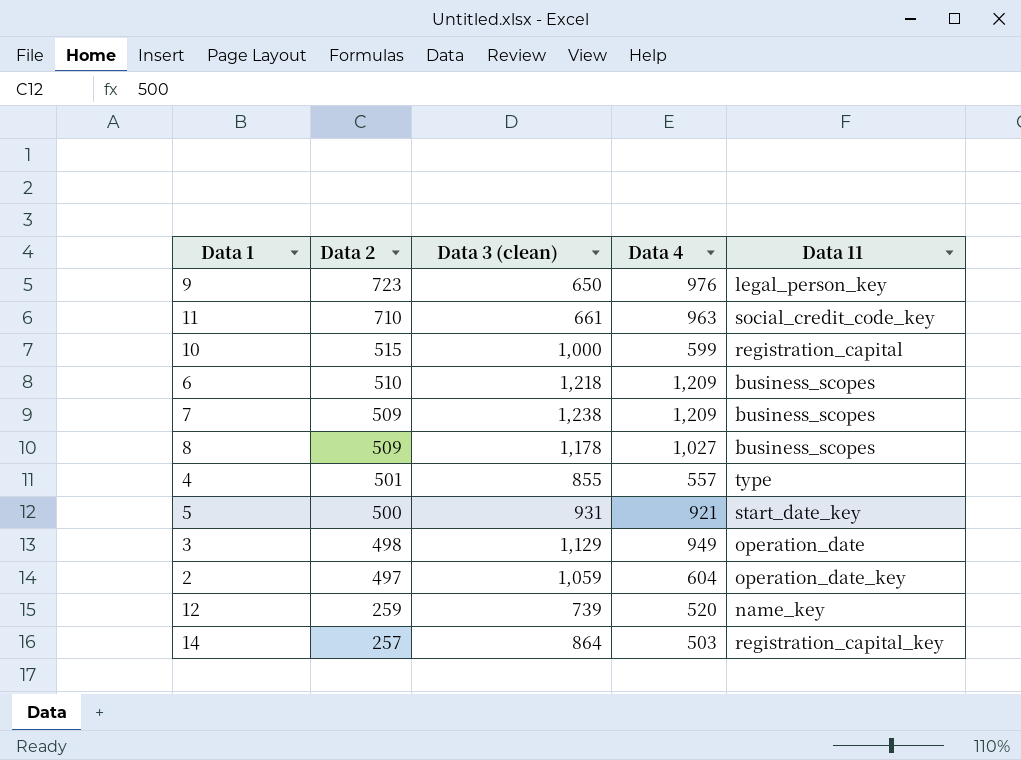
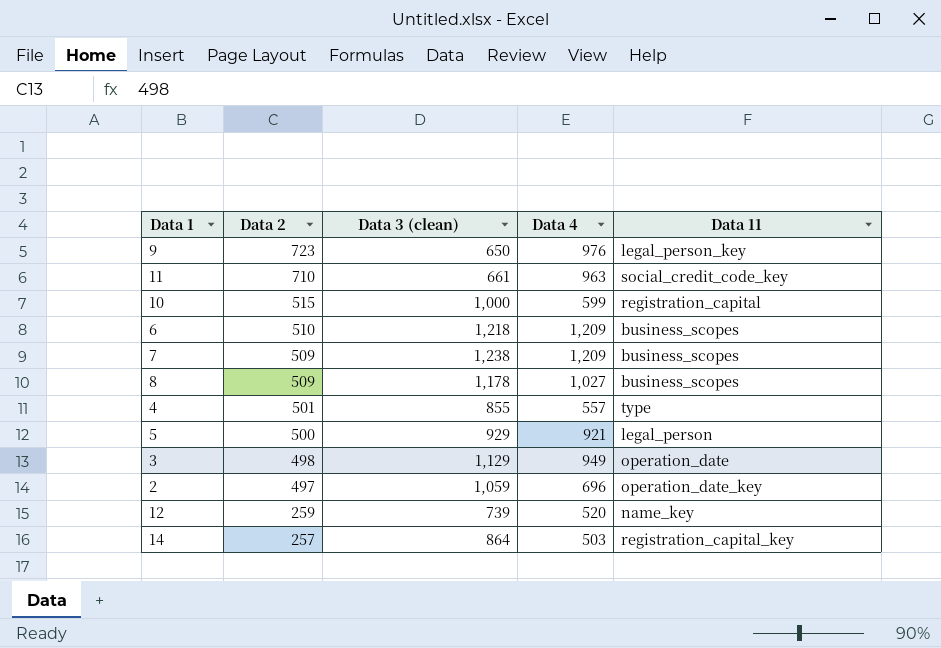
5 | Data 3 (clean): 931 -> 929
5 | Data 11: start_date_key -> legal_person
2 | Data 4: 604 -> 696

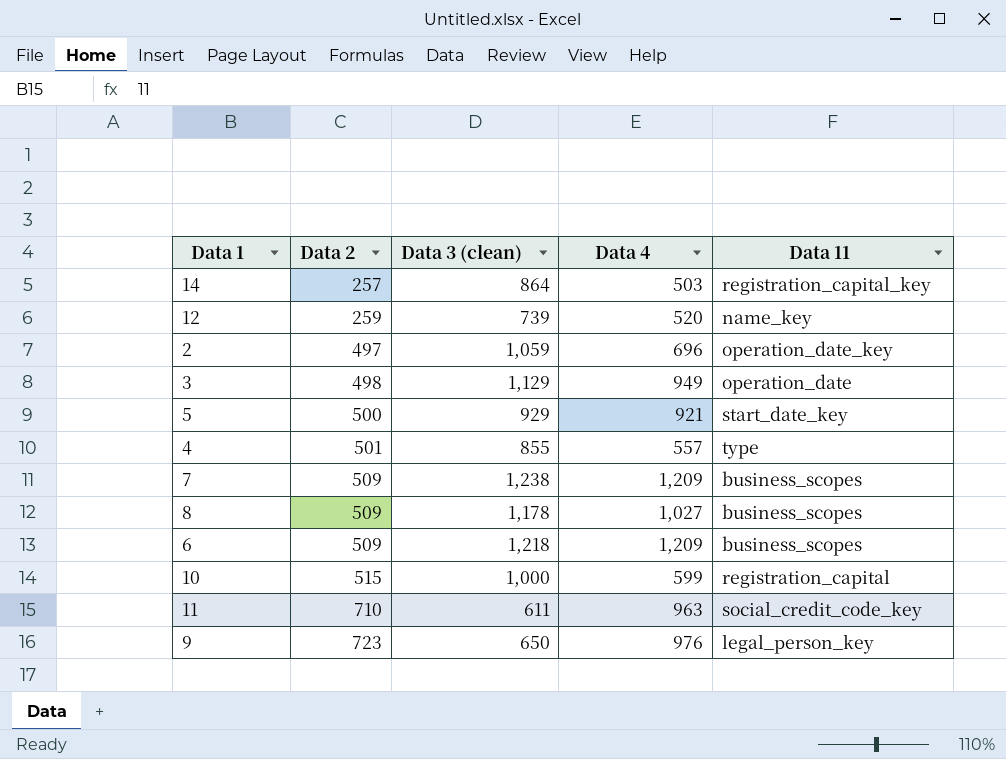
row order: Data 2 descending -> Data 2 ascending
5 | Data 11: legal_person -> start_date_key
6 | Data 2: 510 -> 509
11 | Data 3 (clean): 661 -> 611

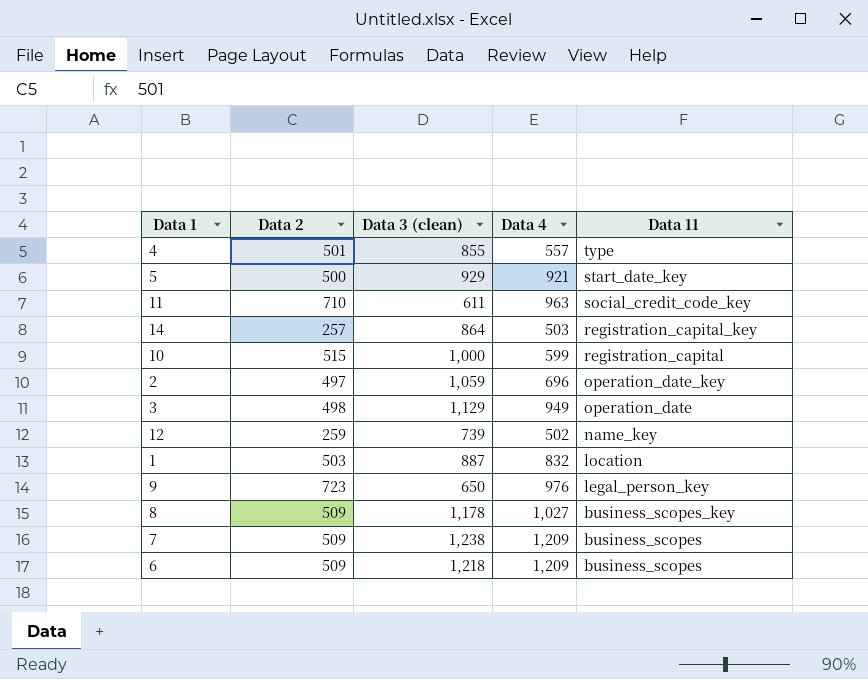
row order: Data 2 ascending -> Data 11 descending
12 | Data 4: 520 -> 502
row 1: none -> 503 | 887 | 832 | location
8 | Data 11: business_scopes -> business_scopes_key

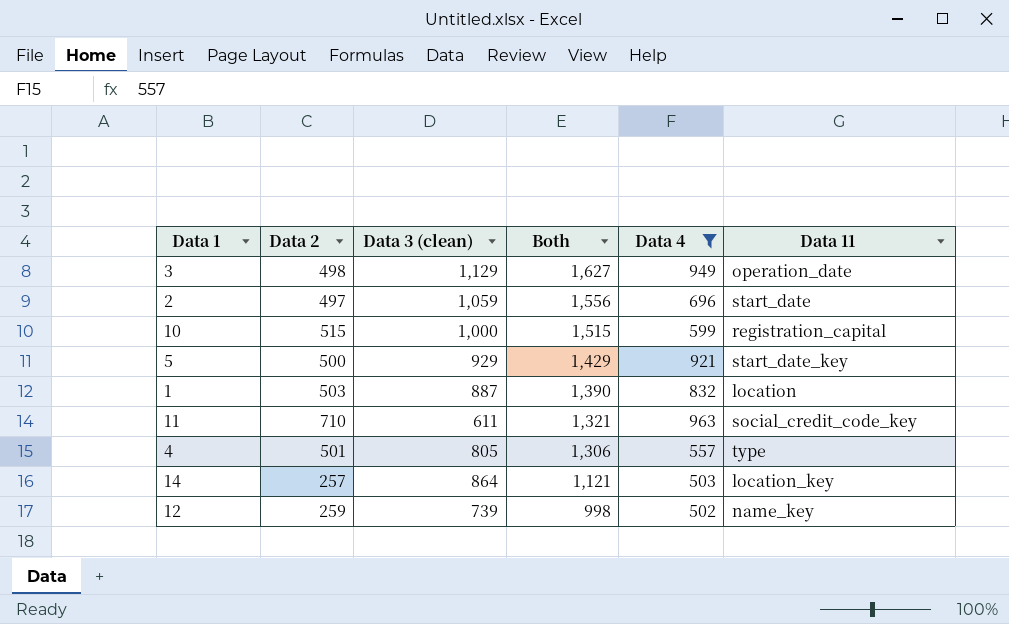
filter: none -> Data 4 <= 963
row order: Data 11 descending -> Both descending
column Both | formula: none -> [Data 2] + [Data 3 (clean)]
2 | Data 11: operation_date_key -> start_date
4 | Data 3 (clean): 855 -> 805
14 | Data 11: registration_capital_key -> location_key

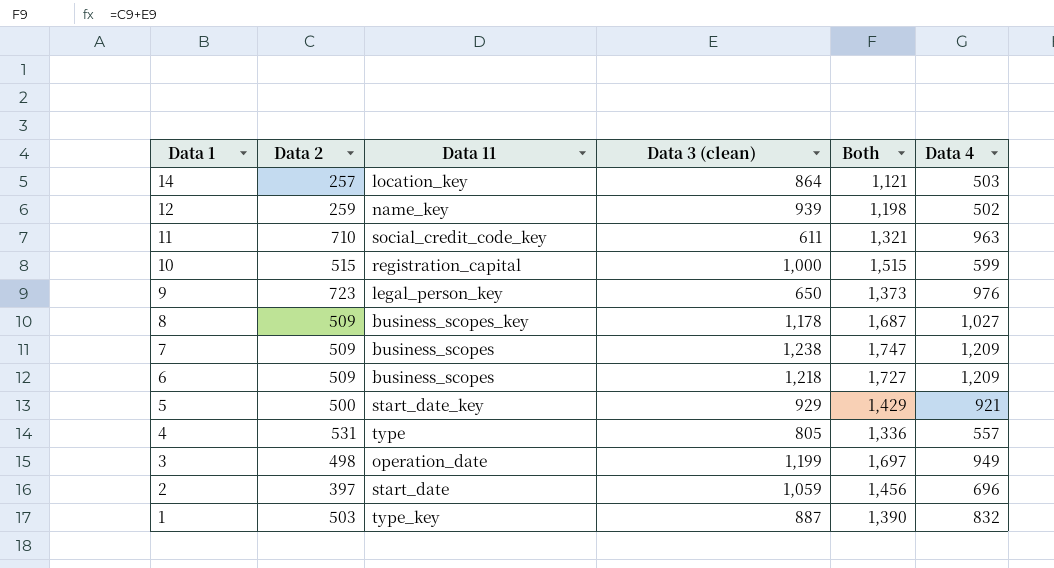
filter: Data 4 <= 963 -> none
row order: Both descending -> Data 1 descending
column Data 11 | position: 6 -> 3
12 | Data 3 (clean): 739 -> 939
12 | Both: 998 -> 1,198
4 | Data 2: 501 -> 531
4 | Both: 1,306 -> 1,336
3 | Data 3 (clean): 1,129 -> 1,199
3 | Both: 1,627 -> 1,697
2 | Data 2: 497 -> 397
2 | Both: 1,556 -> 1,456
1 | Data 11: location -> type_key

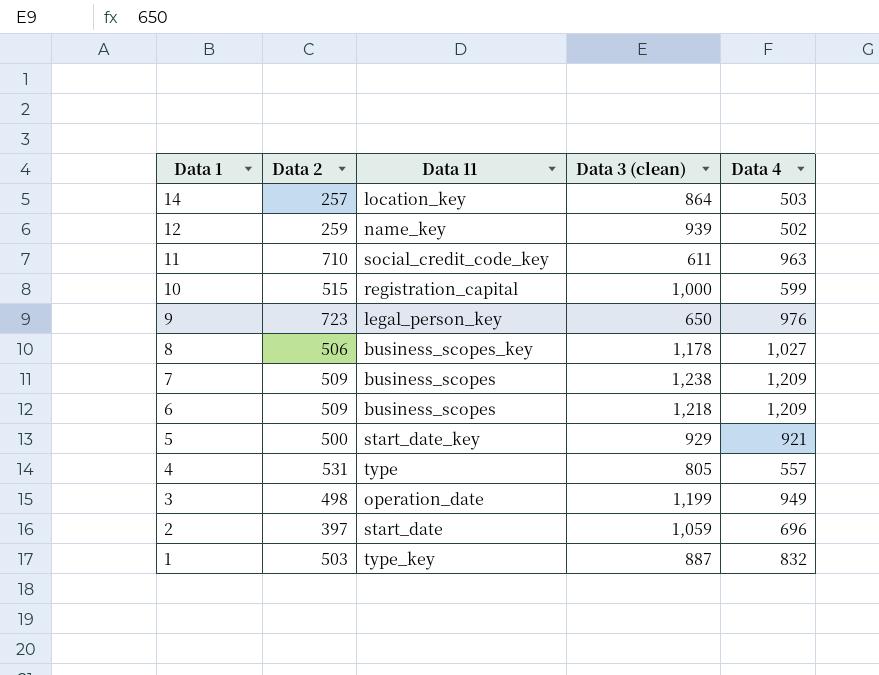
column Both | formula: [Data 2] + [Data 3 (clean)] -> none
8 | Data 2: 509 -> 506

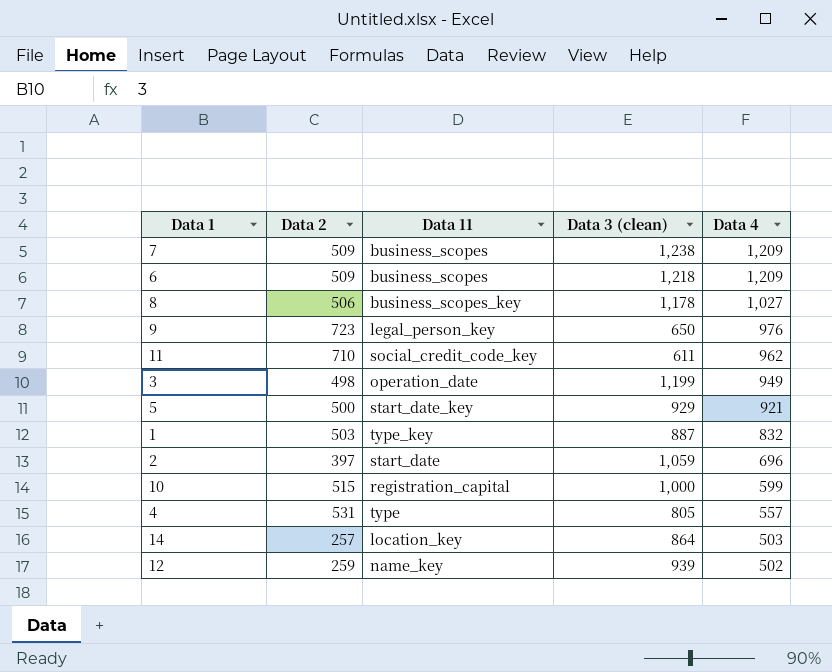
row order: Data 1 descending -> Data 4 descending
11 | Data 4: 963 -> 962

